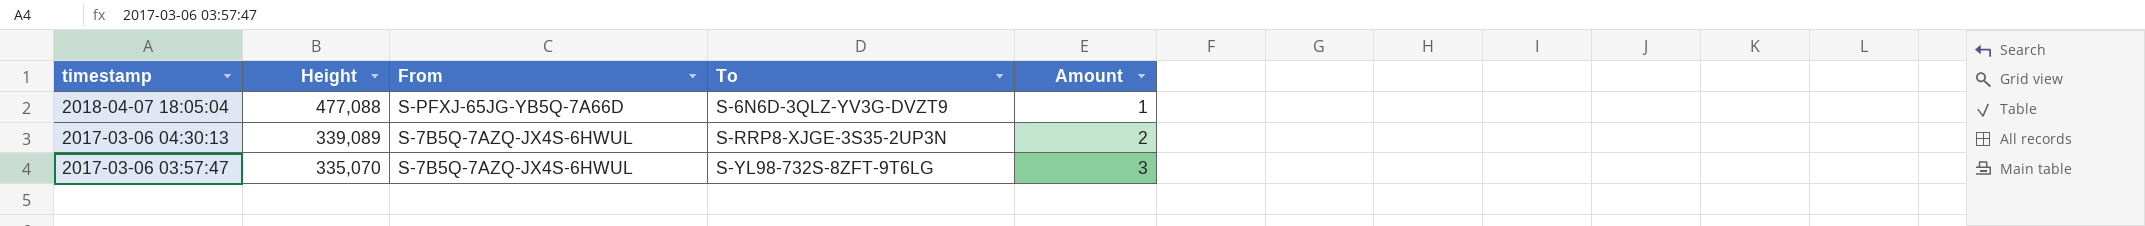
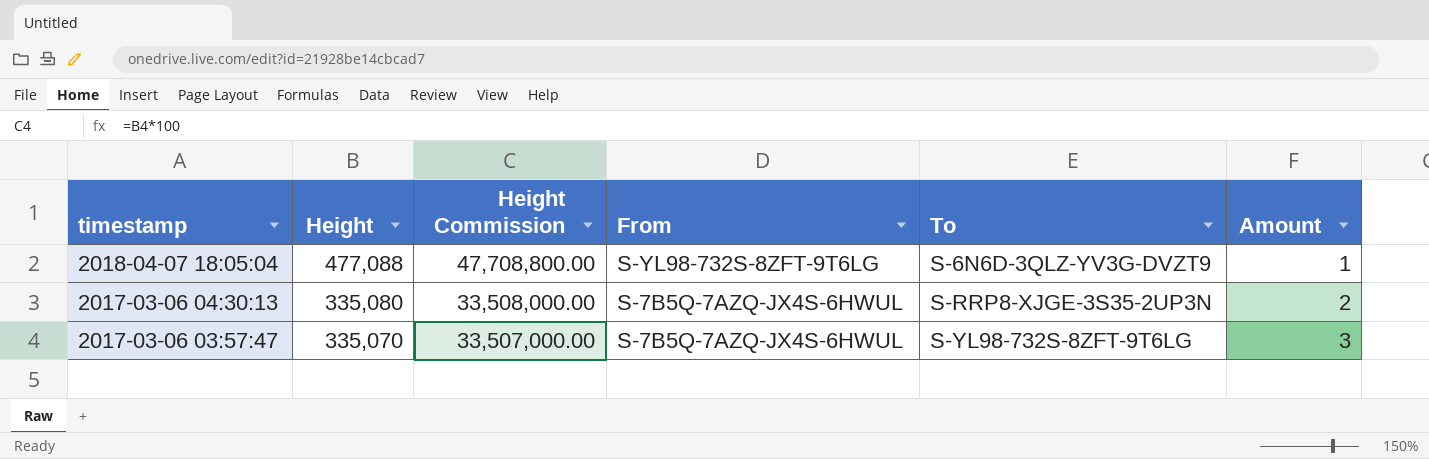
column Height Commission | formula: none -> [Height] * 100
2018-04-07 18:05:04 | From: S-PFXJ-65JG-YB5Q-7A66D -> S-YL98-732S-8ZFT-9T6LG
2017-03-06 04:30:13 | Height: 339,089 -> 335,080

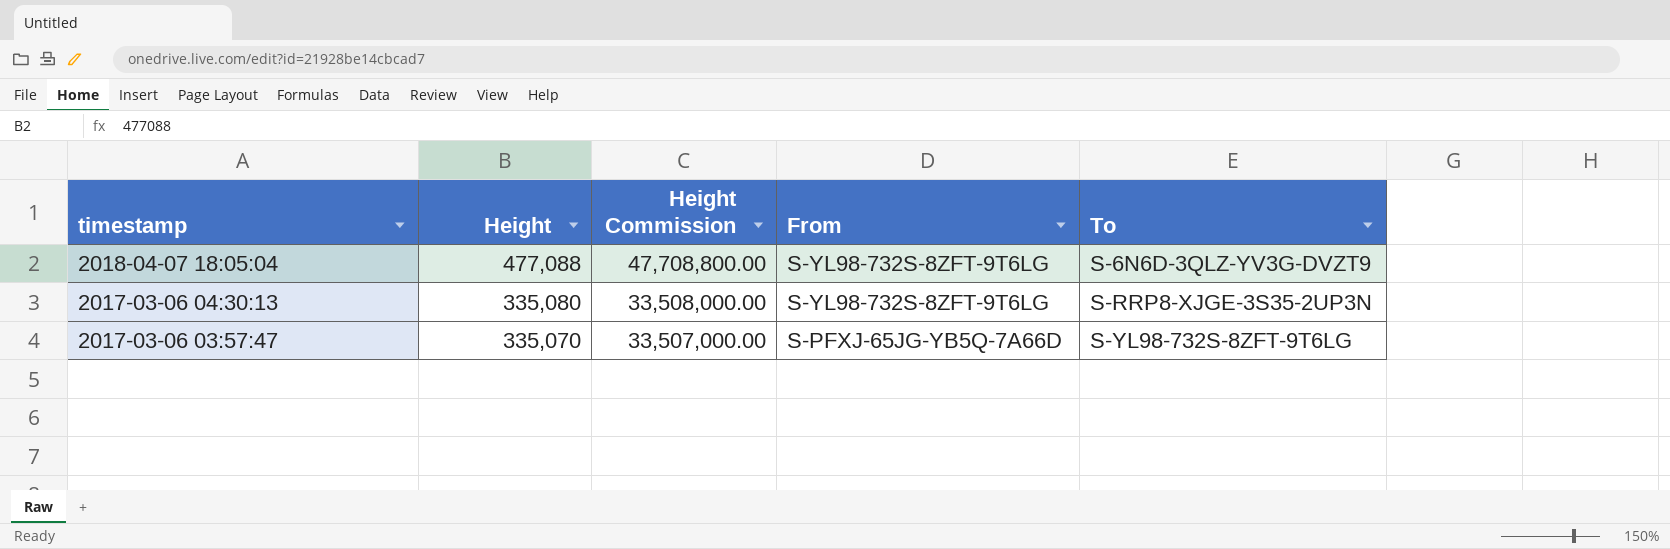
column Amount | position: 6 -> none
2017-03-06 04:30:13 | From: S-7B5Q-7AZQ-JX4S-6HWUL -> S-YL98-732S-8ZFT-9T6LG
2017-03-06 03:57:47 | From: S-7B5Q-7AZQ-JX4S-6HWUL -> S-PFXJ-65JG-YB5Q-7A66D

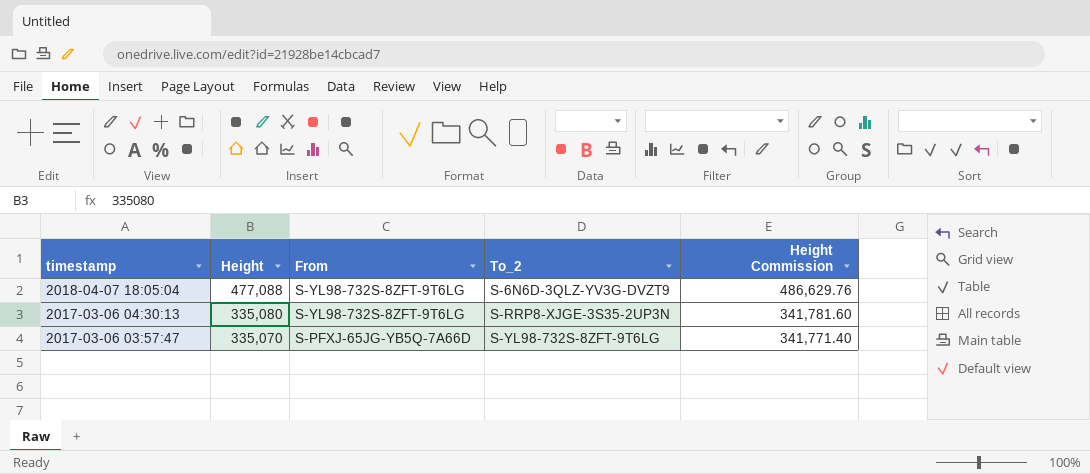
column name: To -> To_2
column Height Commission | formula: [Height] * 100 -> [Height] * 1.02
column Height Commission | position: 3 -> 5

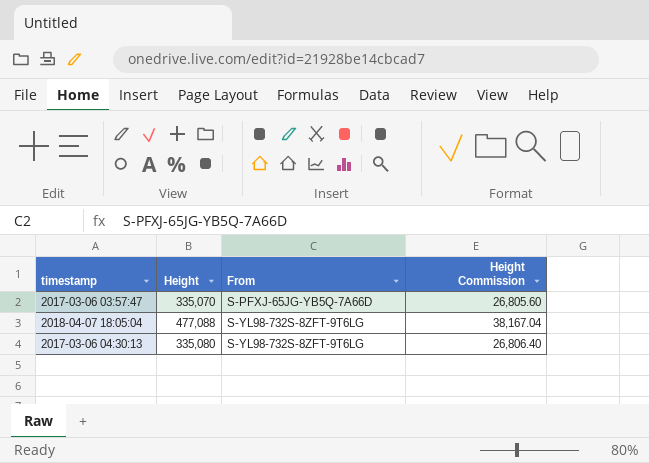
row order: timestamp descending -> From ascending
column To_2 | position: 4 -> none
column Height Commission | formula: [Height] * 1.02 -> [Height] * 0.08

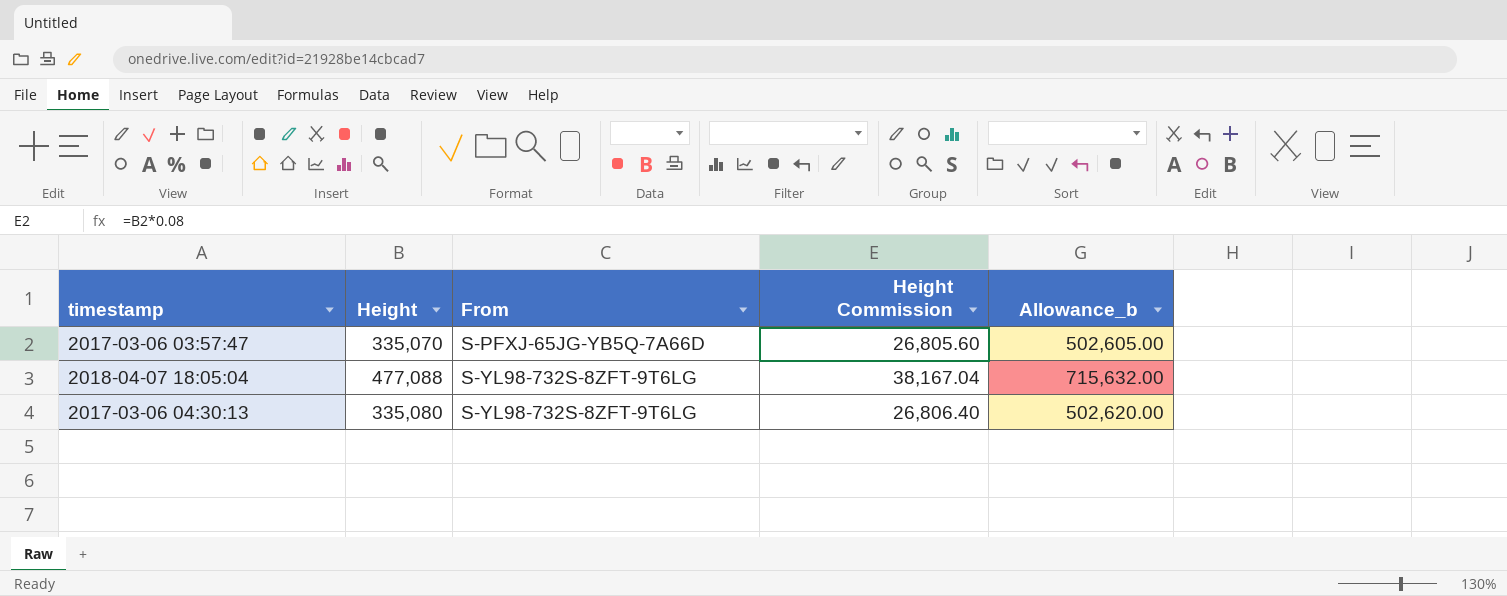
column Allowance_b | formula: none -> [Height] * 1.5

